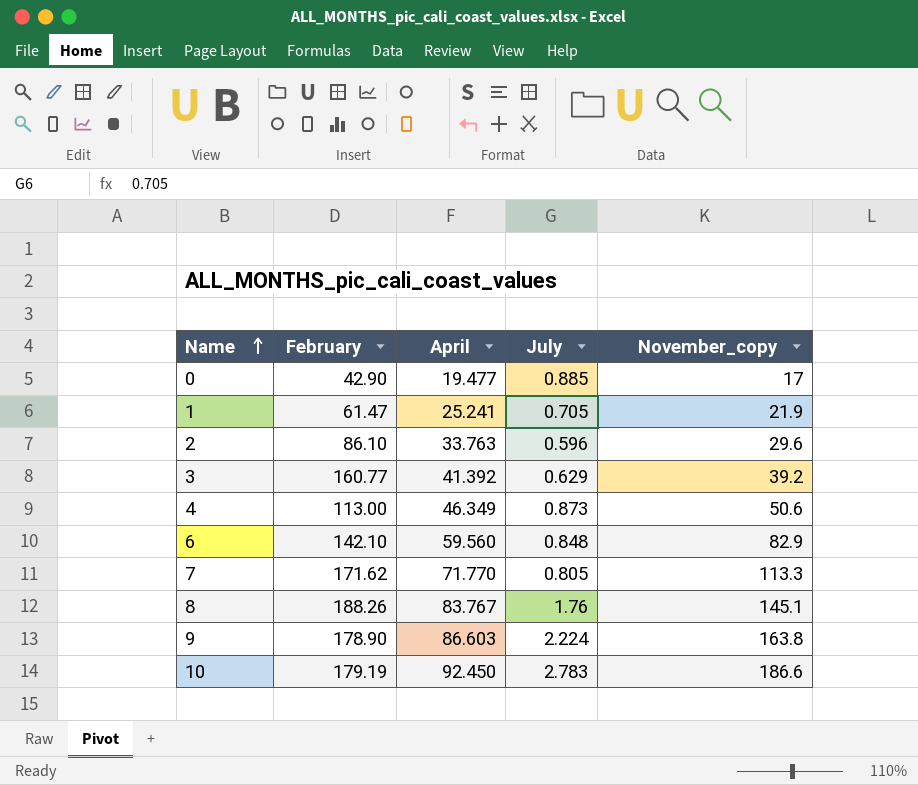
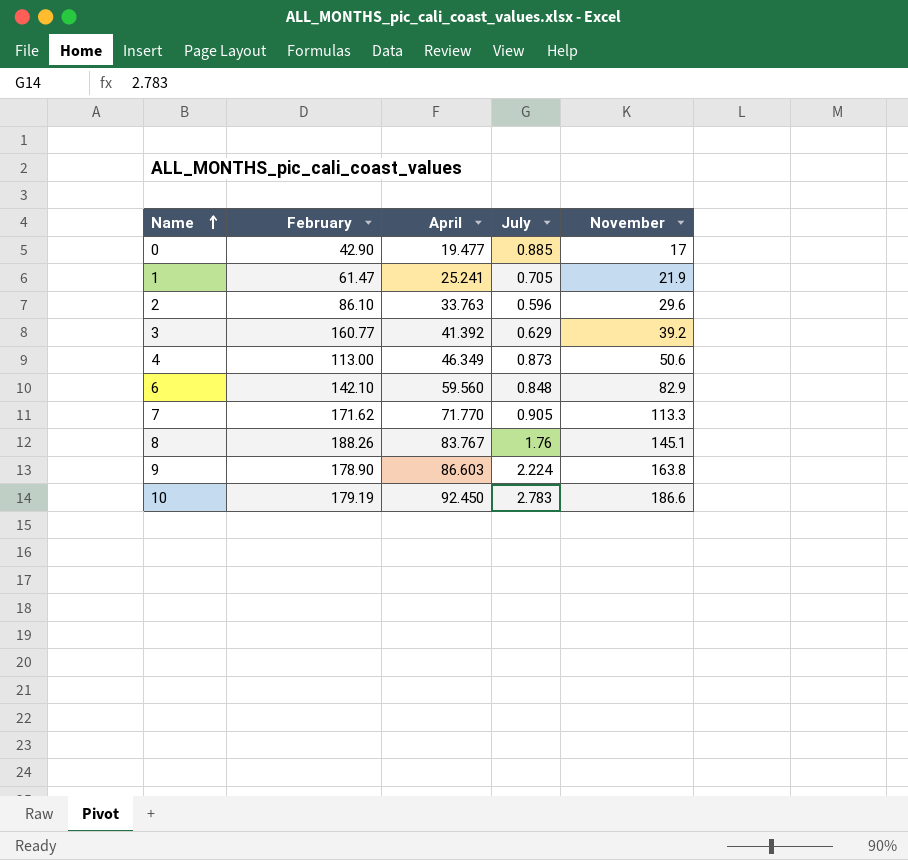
column name: November_copy -> November
7 | July: 0.805 -> 0.905

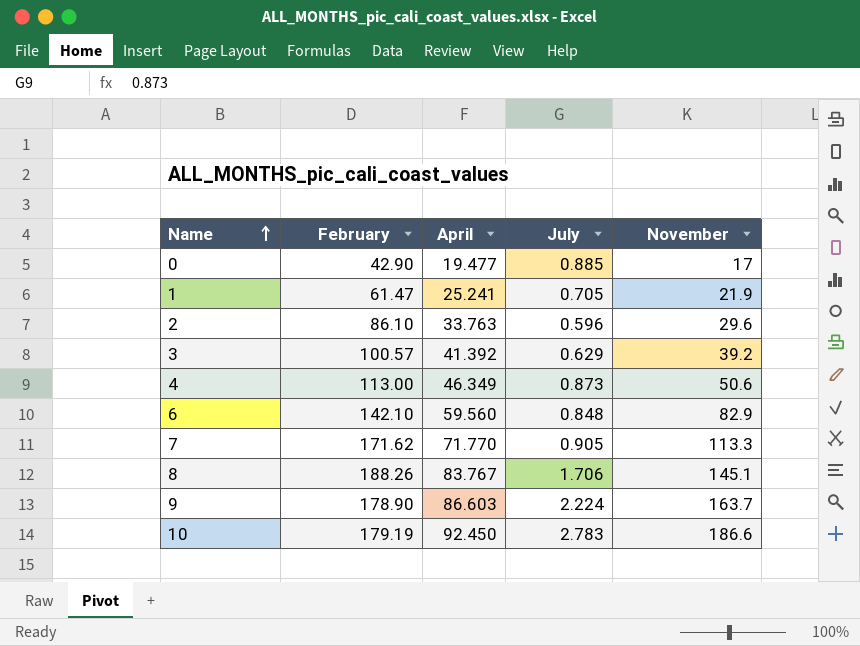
3 | February: 160.77 -> 100.57
8 | July: 1.76 -> 1.706
9 | November: 163.8 -> 163.7

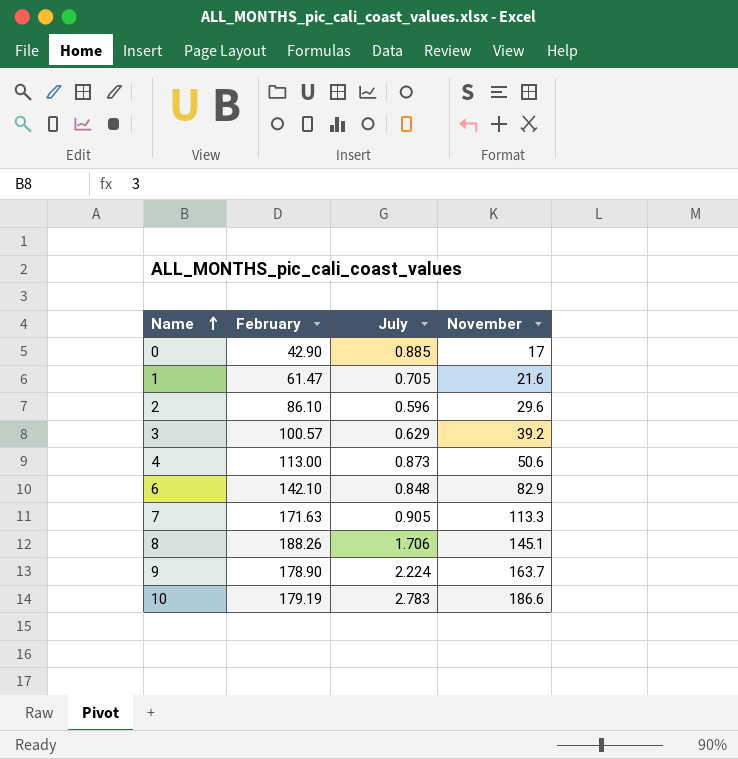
column April | position: 3 -> none
1 | November: 21.9 -> 21.6
7 | February: 171.62 -> 171.63

